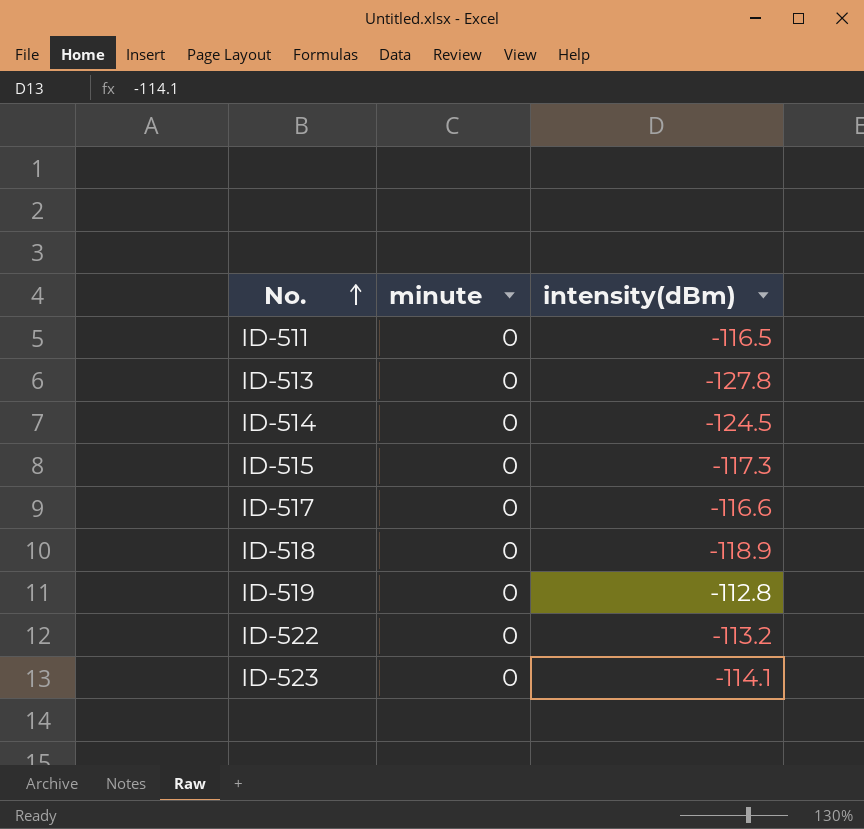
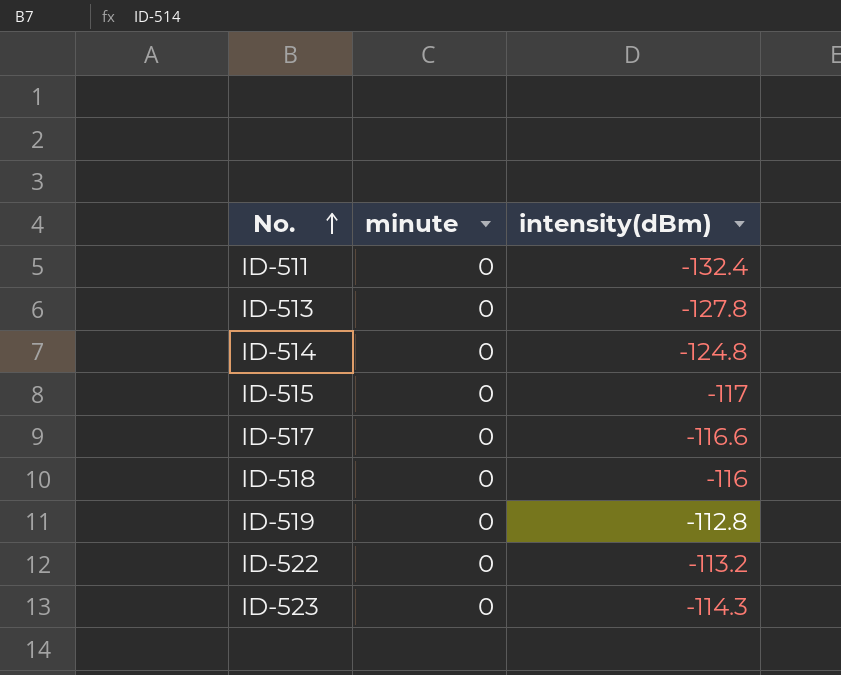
ID-511 | intensity(dBm): -116.5 -> -132.4
ID-514 | intensity(dBm): -124.5 -> -124.8
ID-515 | intensity(dBm): -117.3 -> -117
ID-518 | intensity(dBm): -118.9 -> -116
ID-523 | intensity(dBm): -114.1 -> -114.3

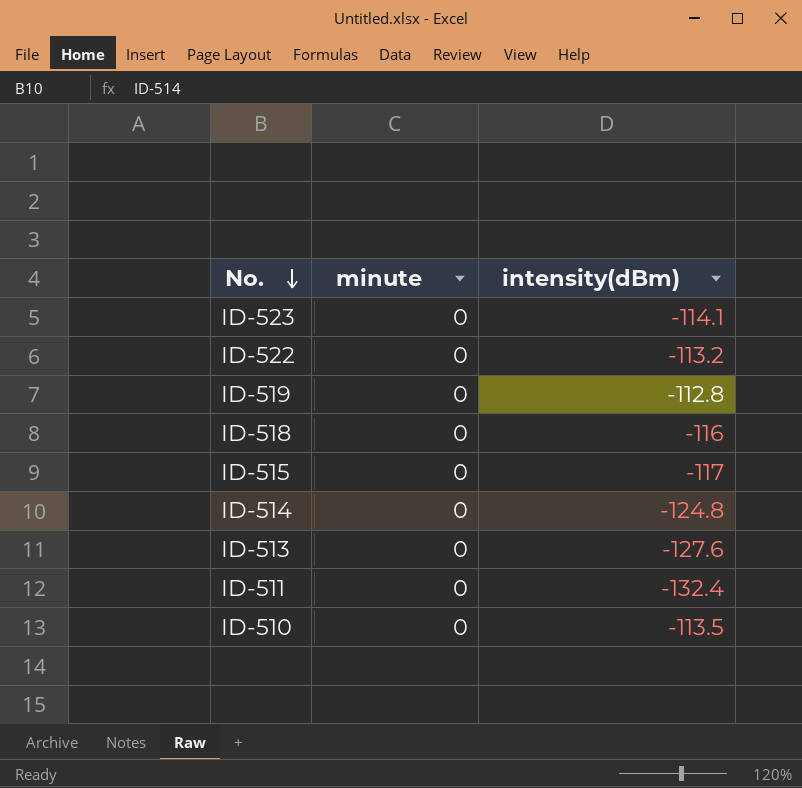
row order: No. ascending -> No. descending
row ID-517: 0 | -116.6 -> none
ID-523 | intensity(dBm): -114.3 -> -114.1
ID-513 | intensity(dBm): -127.8 -> -127.6
row ID-510: none -> 0 | -113.5

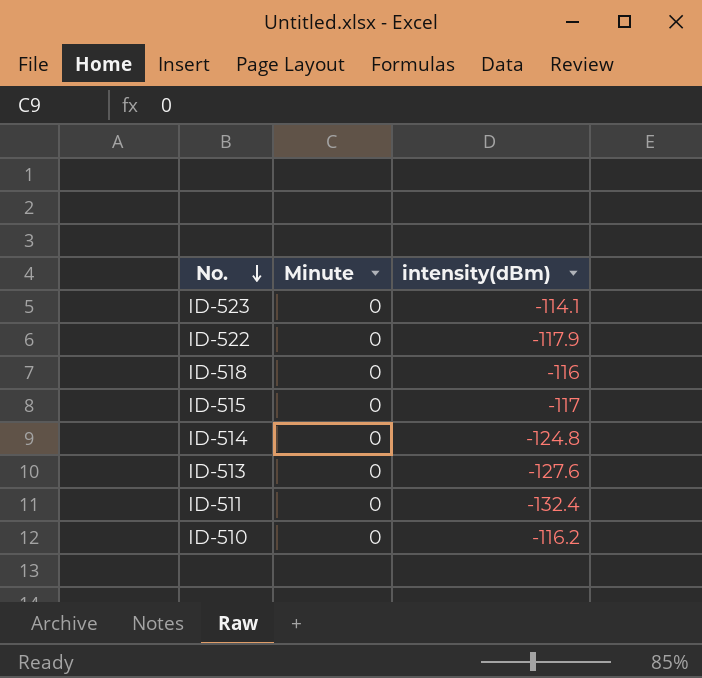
column name: minute -> Minute
row ID-519: 0 | -112.8 -> none
ID-522 | intensity(dBm): -113.2 -> -117.9
ID-510 | intensity(dBm): -113.5 -> -116.2

